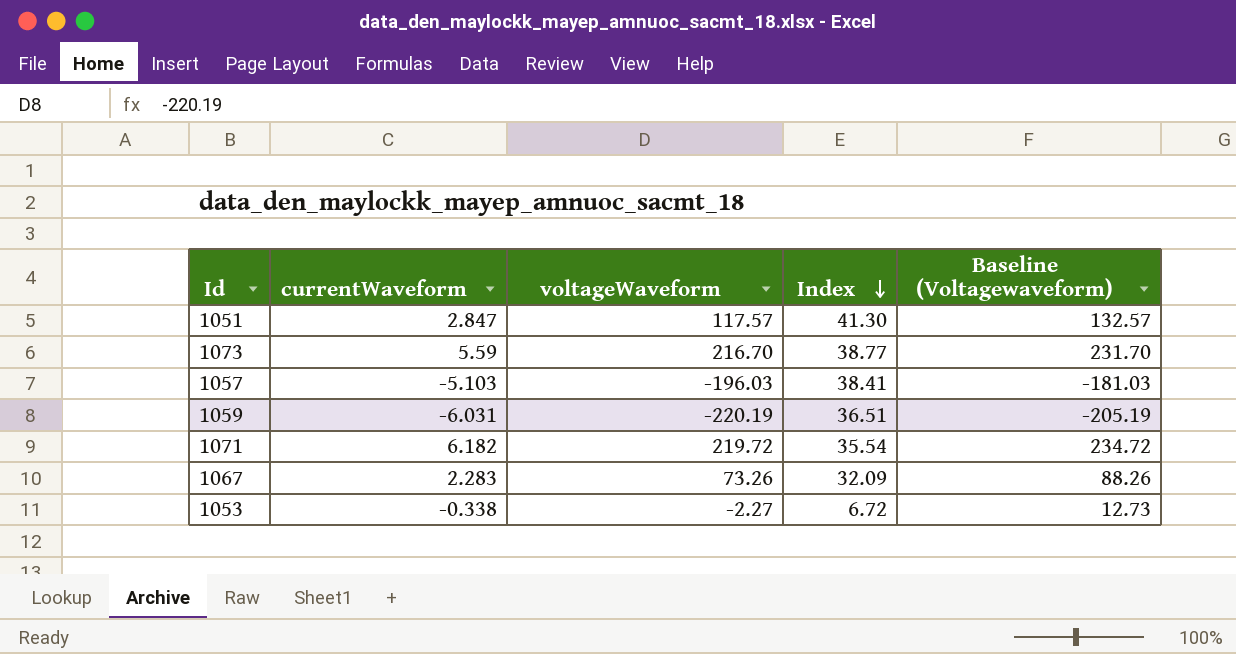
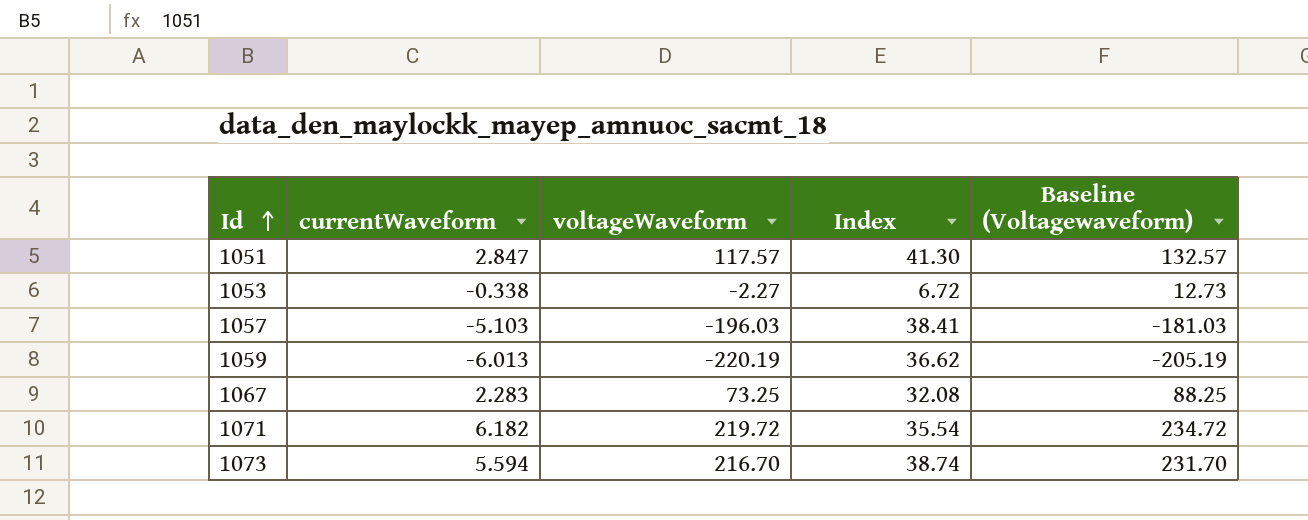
row order: Index descending -> Id ascending
1059 | currentWaveform: -6.031 -> -6.013
1059 | Index: 36.51 -> 36.62
1067 | voltageWaveform: 73.26 -> 73.25
1067 | Index: 32.09 -> 32.08
1067 | Baseline (Voltagewaveform): 88.26 -> 88.25
1073 | currentWaveform: 5.59 -> 5.594
1073 | Index: 38.77 -> 38.74

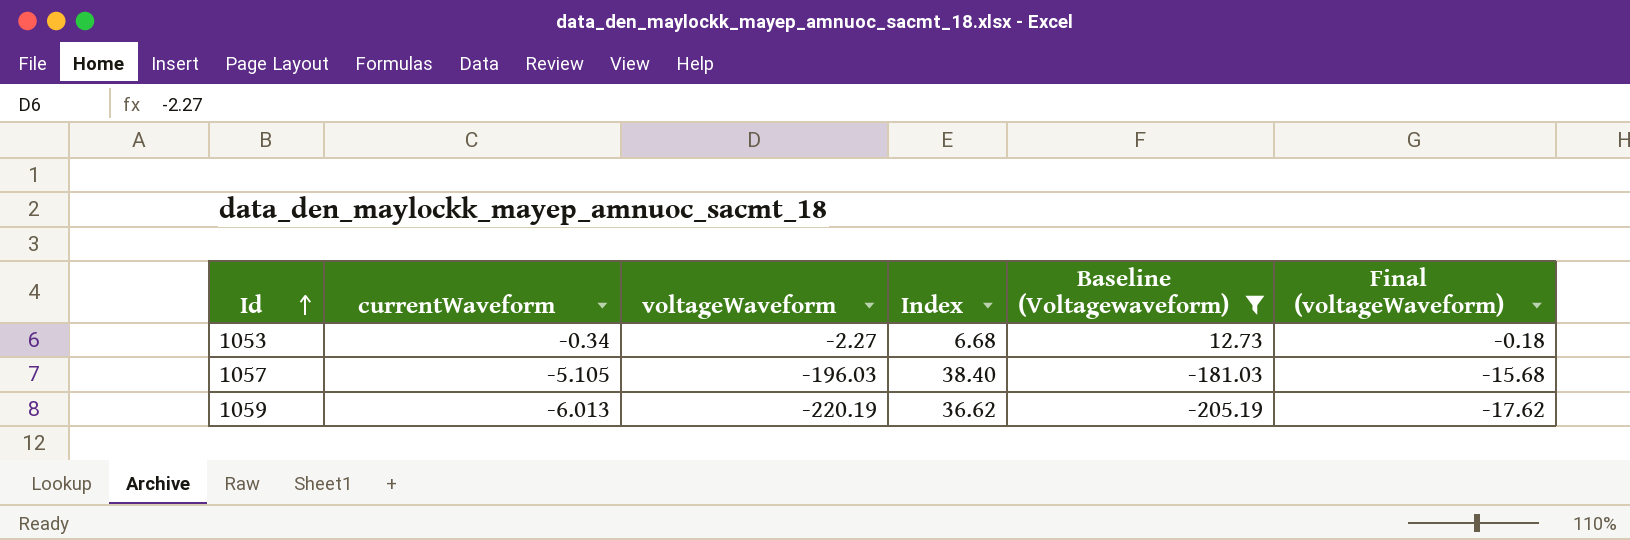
filter: none -> Baseline (Voltagewaveform) <= 12.73
column Final (voltageWaveform) | formula: none -> [voltageWaveform] * 0.08
1053 | currentWaveform: -0.338 -> -0.34
1053 | Index: 6.72 -> 6.68
1057 | currentWaveform: -5.103 -> -5.105
1057 | Index: 38.41 -> 38.40

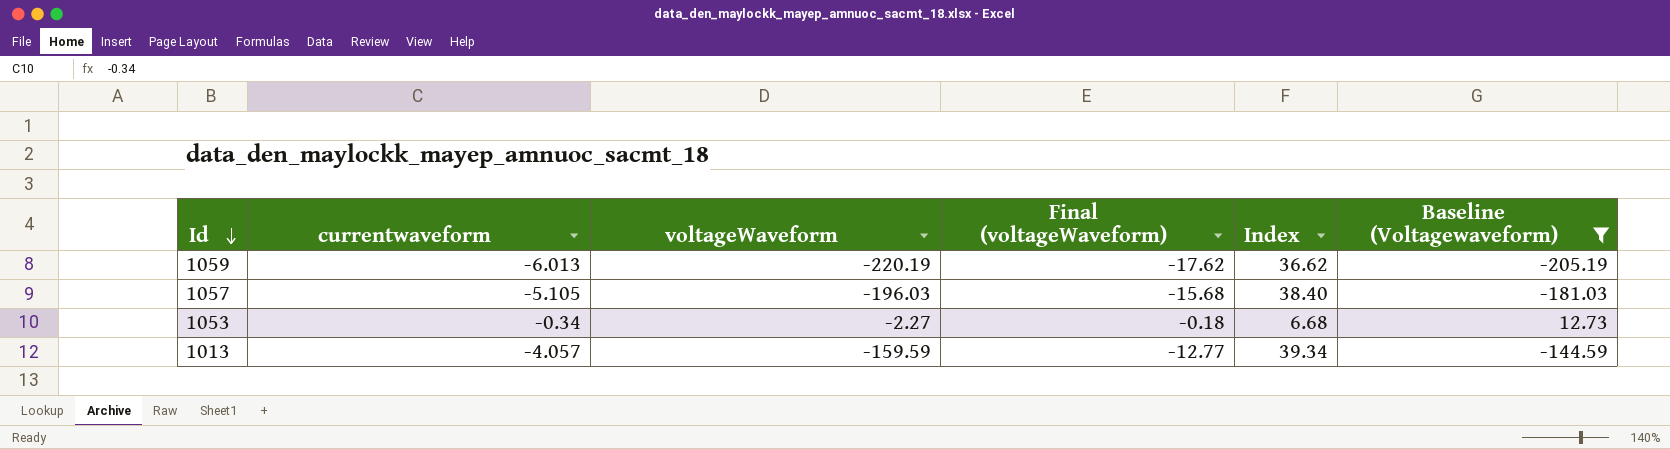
row order: Id ascending -> Id descending
column name: currentWaveform -> currentwaveform
column Final (voltageWaveform) | position: 6 -> 4
row 1013: none -> -4.057 | -159.59 | -12.77 | 39.34 | -144.59

